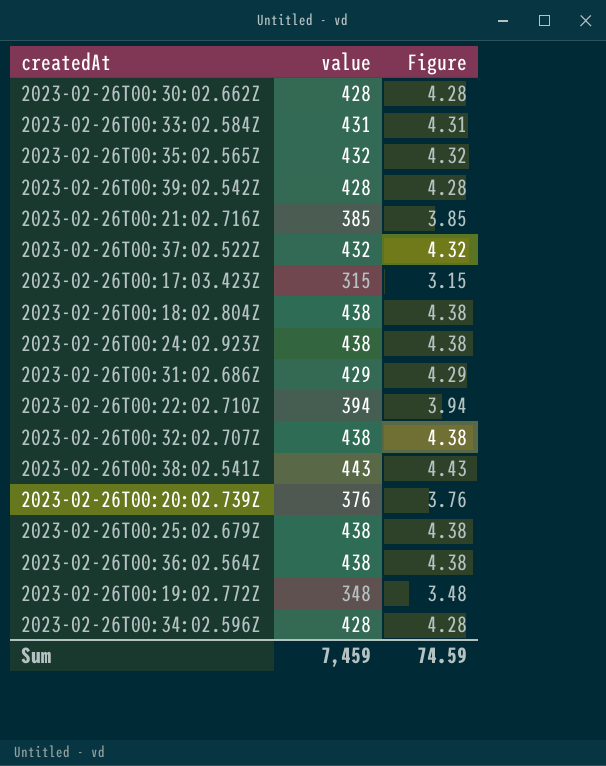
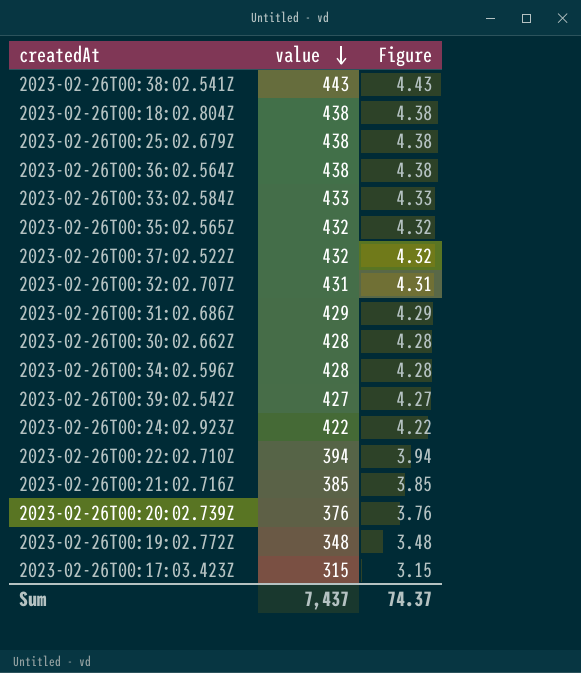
row order: none -> value descending
2023-02-26T00:33:02.584Z | value: 431 -> 433
2023-02-26T00:33:02.584Z | Figure: 4.31 -> 4.33
2023-02-26T00:32:02.707Z | value: 438 -> 431
2023-02-26T00:32:02.707Z | Figure: 4.38 -> 4.31
2023-02-26T00:39:02.542Z | value: 428 -> 427
2023-02-26T00:39:02.542Z | Figure: 4.28 -> 4.27
2023-02-26T00:24:02.923Z | value: 438 -> 422
2023-02-26T00:24:02.923Z | Figure: 4.38 -> 4.22
Sum | value: 7,459 -> 7,437
Sum | Figure: 74.59 -> 74.37

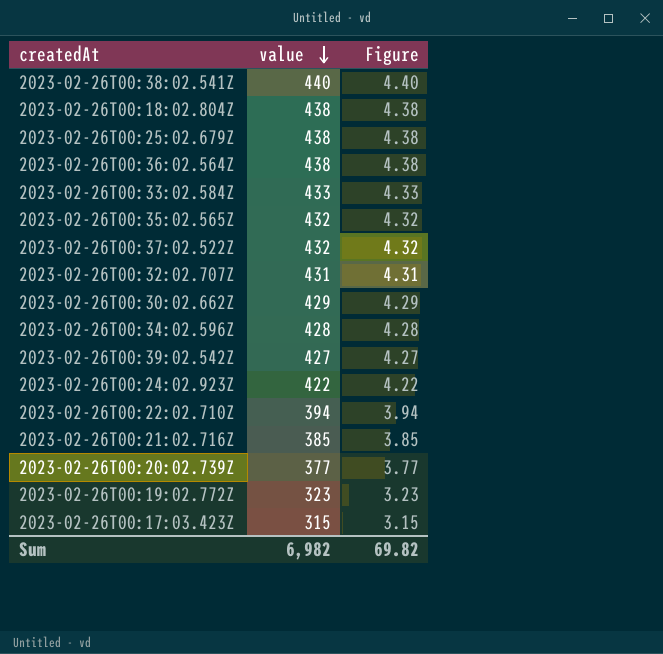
row 2023-02-26T00:31:02.686Z: 429 | 4.29 -> none
2023-02-26T00:38:02.541Z | value: 443 -> 440
2023-02-26T00:38:02.541Z | Figure: 4.43 -> 4.40
2023-02-26T00:30:02.662Z | value: 428 -> 429
2023-02-26T00:30:02.662Z | Figure: 4.28 -> 4.29
2023-02-26T00:20:02.739Z | value: 376 -> 377
2023-02-26T00:20:02.739Z | Figure: 3.76 -> 3.77
2023-02-26T00:19:02.772Z | value: 348 -> 323
2023-02-26T00:19:02.772Z | Figure: 3.48 -> 3.23
Sum | value: 7,437 -> 6,982
Sum | Figure: 74.37 -> 69.82

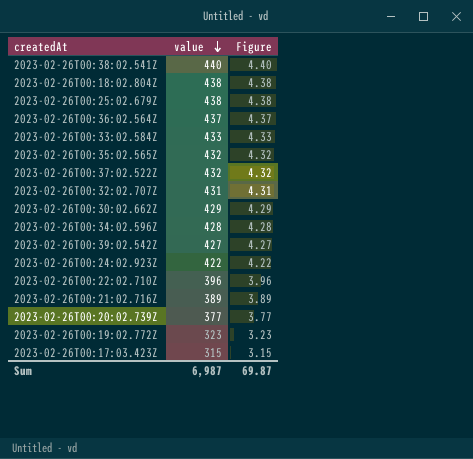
2023-02-26T00:36:02.564Z | value: 438 -> 437
2023-02-26T00:36:02.564Z | Figure: 4.38 -> 4.37
2023-02-26T00:22:02.710Z | value: 394 -> 396
2023-02-26T00:22:02.710Z | Figure: 3.94 -> 3.96
2023-02-26T00:21:02.716Z | value: 385 -> 389
2023-02-26T00:21:02.716Z | Figure: 3.85 -> 3.89
Sum | value: 6,982 -> 6,987
Sum | Figure: 69.82 -> 69.87

